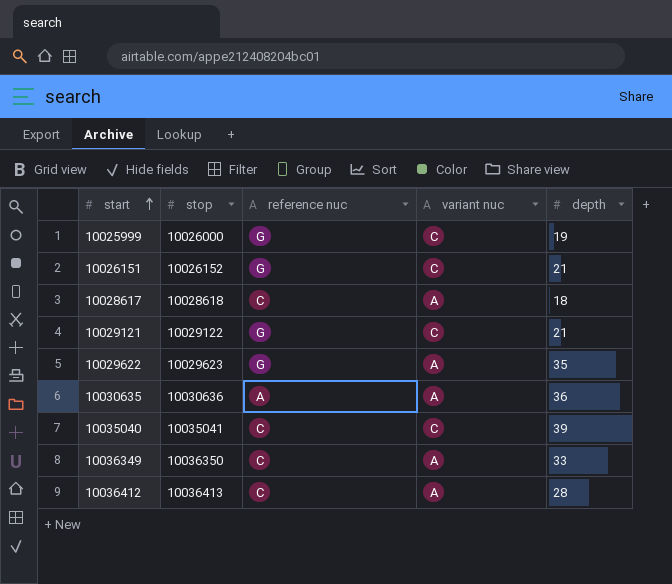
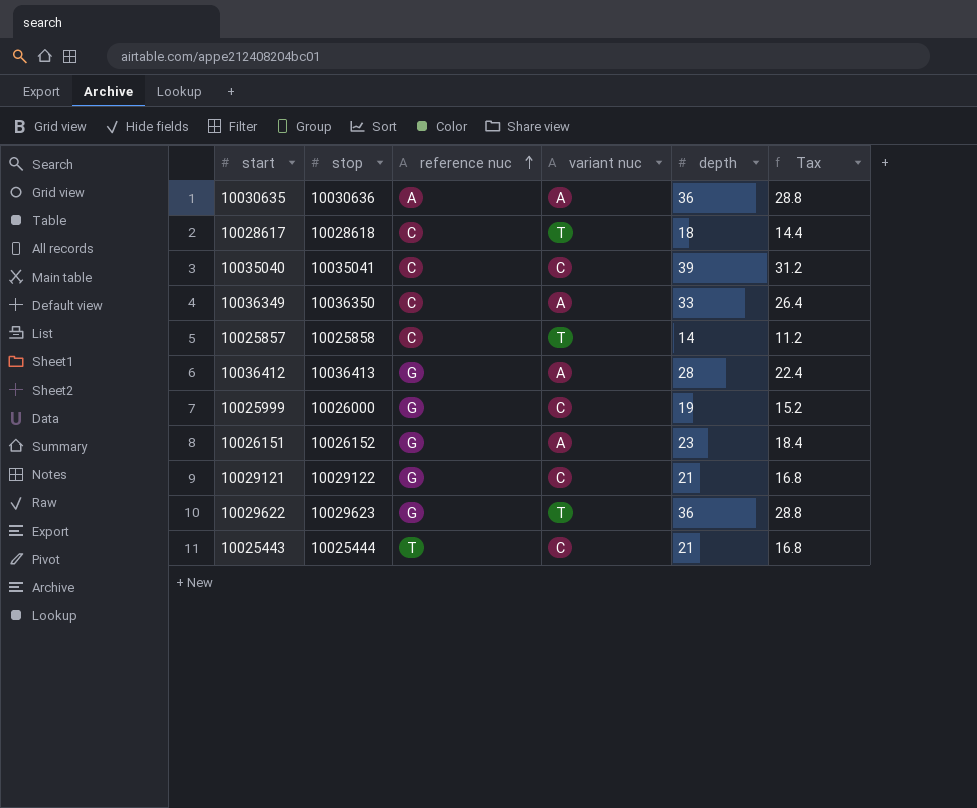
row order: start ascending -> reference nuc ascending
column Tax | formula: none -> [depth] * 0.8
10028617 | variant nuc: A -> T
row 10025857: none -> 10025858 | C | T | 14 | 11.2
10036412 | reference nuc: C -> G
10026151 | variant nuc: C -> A
10026151 | depth: 21 -> 23
10029622 | variant nuc: A -> T
10029622 | depth: 35 -> 36
row 10025443: none -> 10025444 | T | C | 21 | 16.8

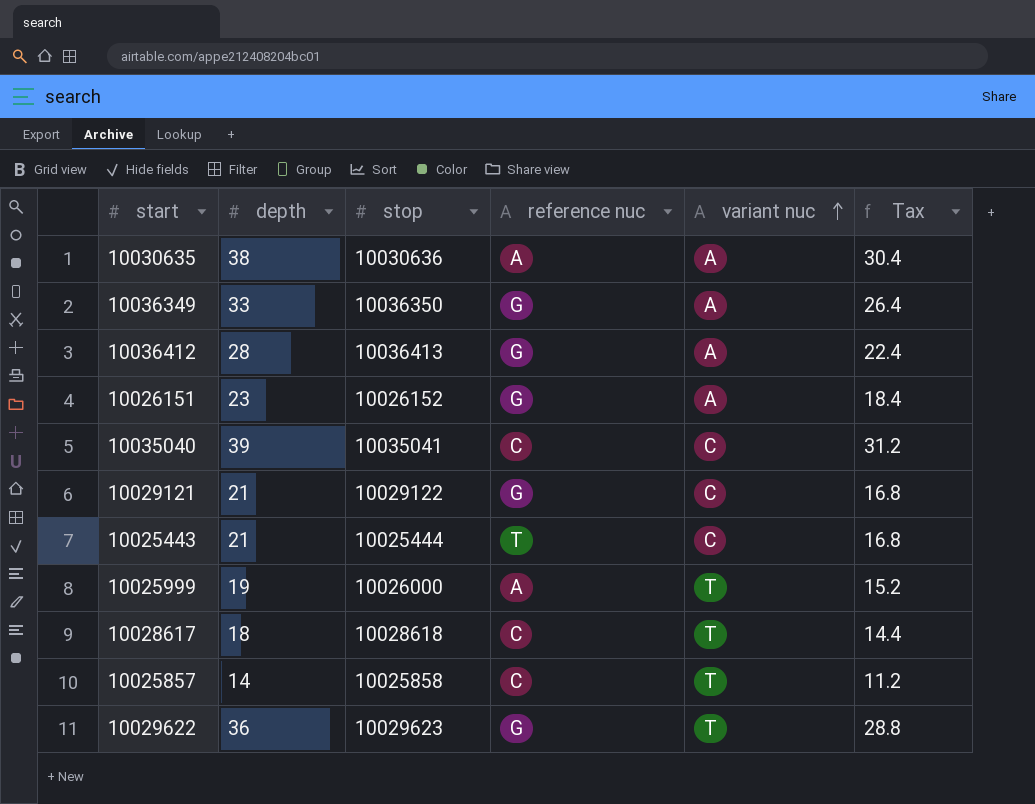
row order: reference nuc ascending -> variant nuc ascending
column depth | position: 5 -> 2
10030635 | depth: 36 -> 38
10030635 | Tax: 28.8 -> 30.4
10036349 | reference nuc: C -> G
10025999 | reference nuc: G -> A
10025999 | variant nuc: C -> T

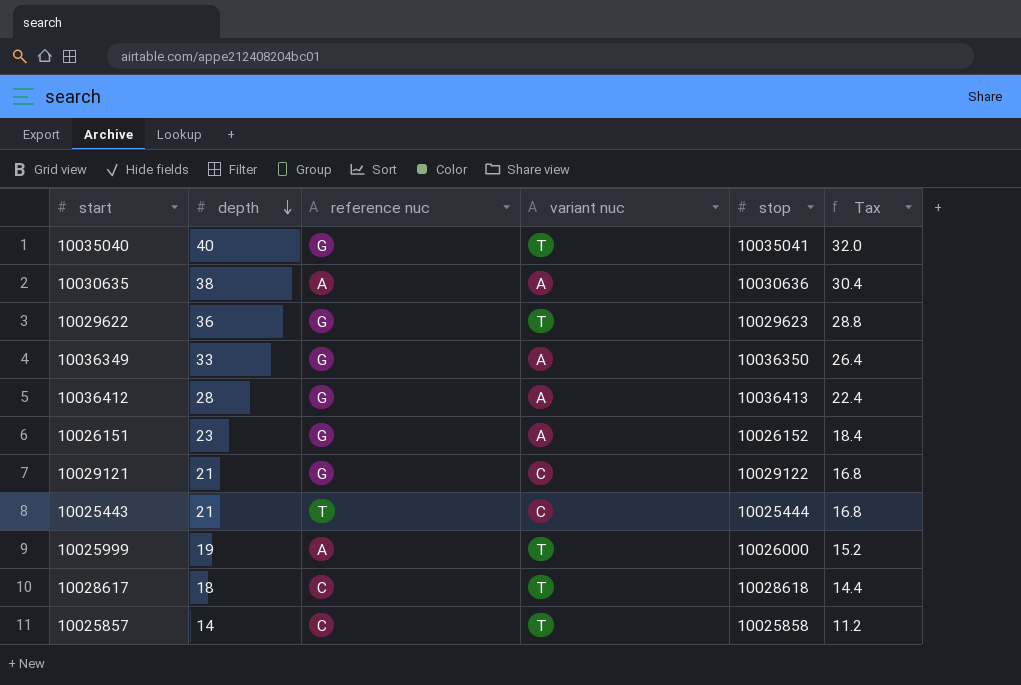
row order: variant nuc ascending -> depth descending
column stop | position: 3 -> 5
10035040 | depth: 39 -> 40
10035040 | reference nuc: C -> G
10035040 | variant nuc: C -> T
10035040 | Tax: 31.2 -> 32.0

